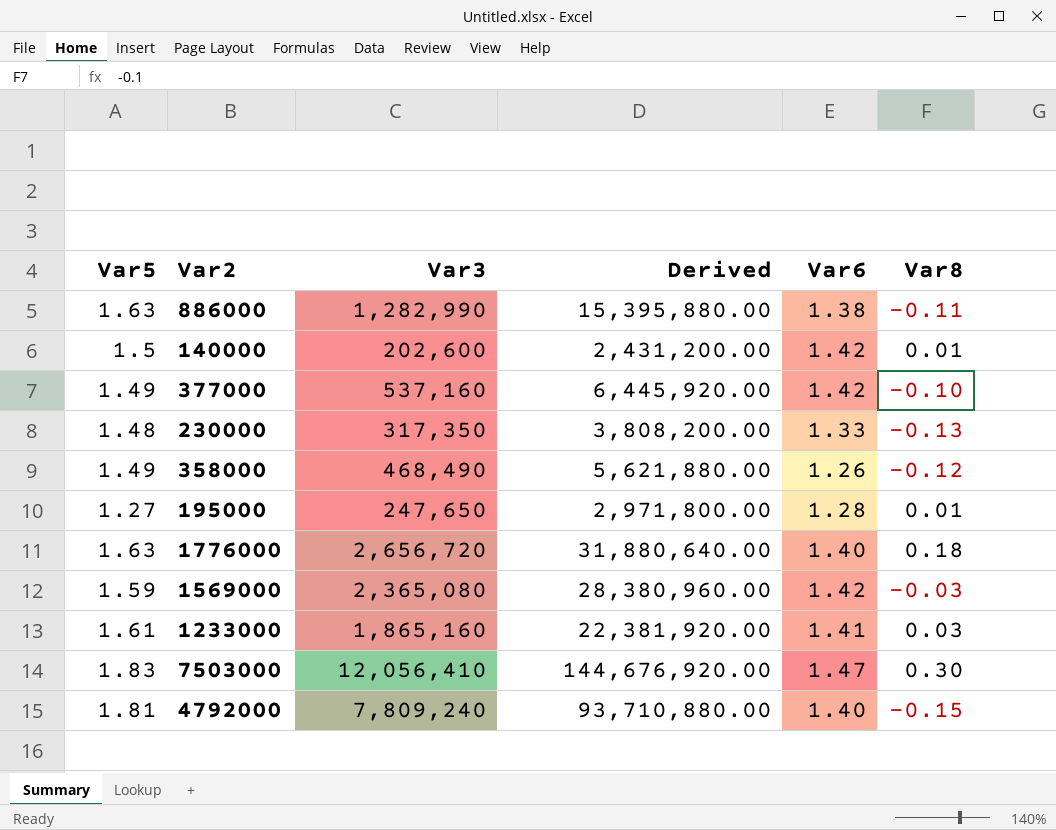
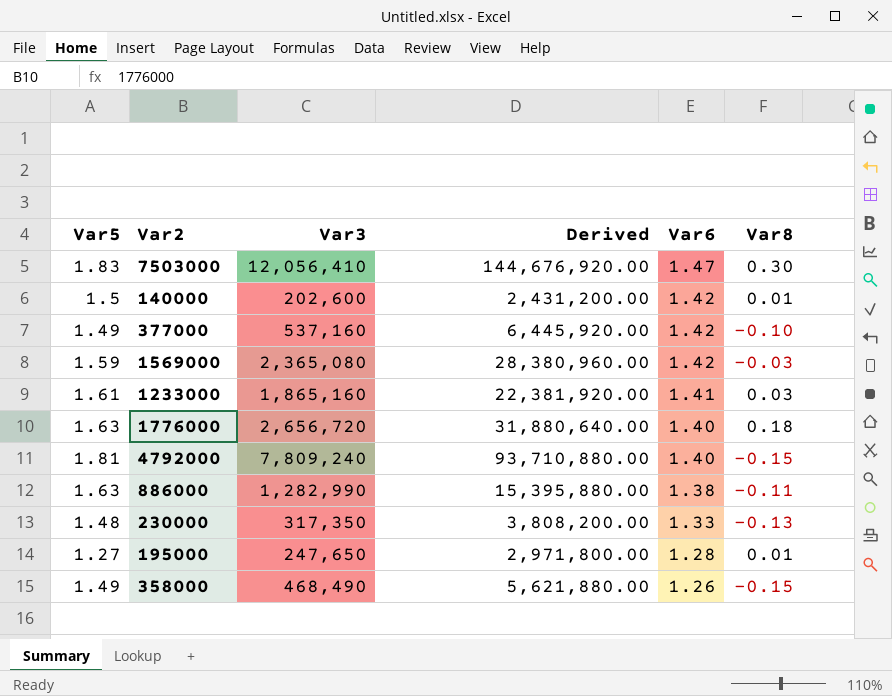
row order: none -> Var6 descending
358000 | Var8: -0.12 -> -0.15

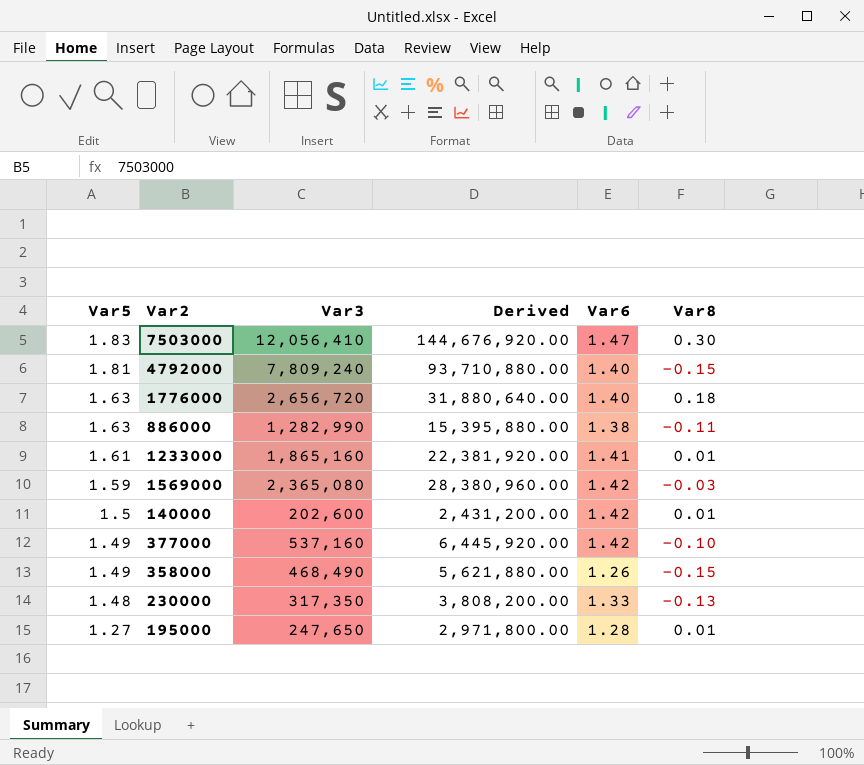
row order: Var6 descending -> Var5 descending
1233000 | Var8: 0.03 -> 0.01

